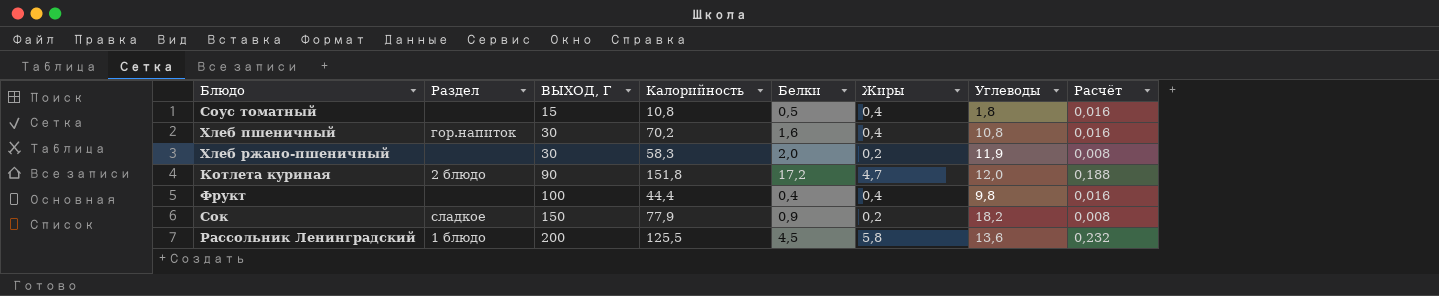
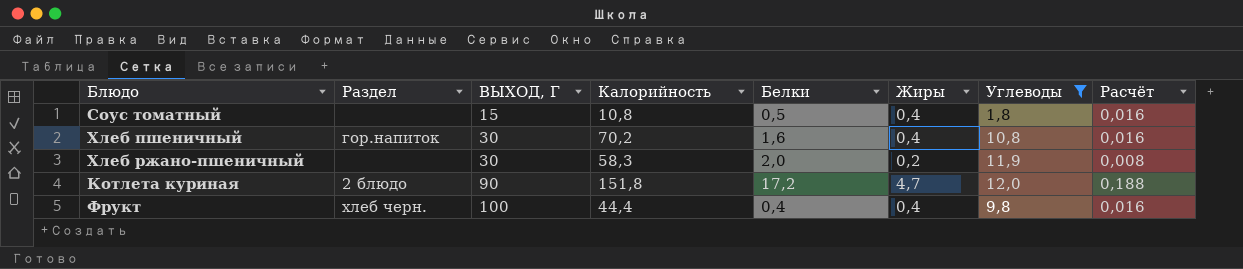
filter: none -> Углеводы <= 12,0
Фрукт | Раздел: none -> хлеб черн.

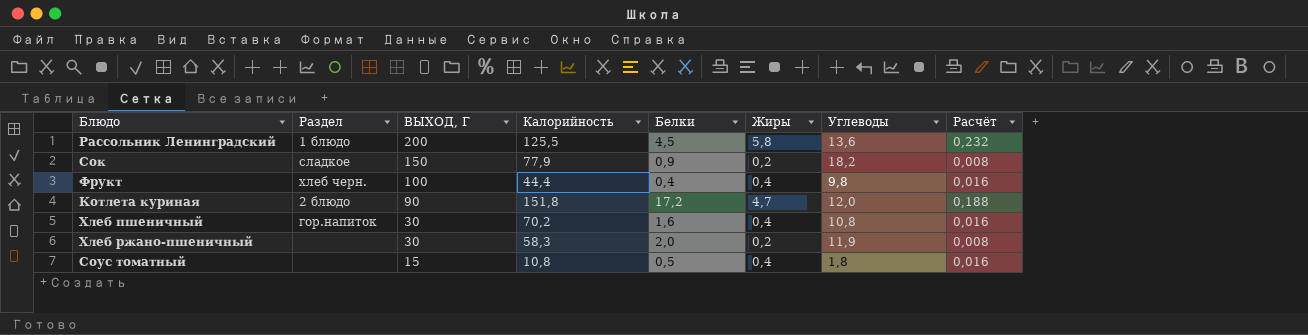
filter: Углеводы <= 12,0 -> none
row order: ВЫХОД, Г ascending -> ВЫХОД, Г descending

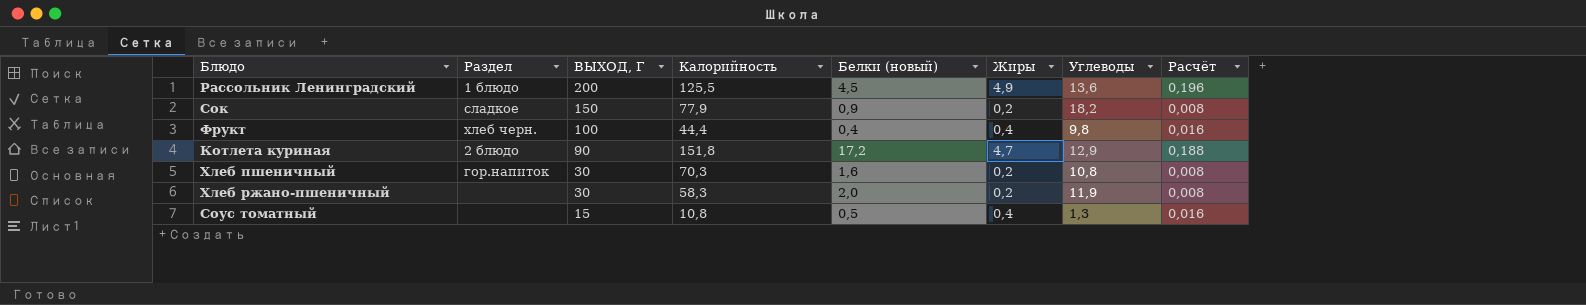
column name: Белки -> Белки (новый)
Рассольник Ленинградский | Жиры: 5,8 -> 4,9
Рассольник Ленинградский | Расчёт: 0,232 -> 0,196
Котлета куриная | Углеводы: 12,0 -> 12,9
Хлеб пшеничный | Калорийность: 70,2 -> 70,3
Хлеб пшеничный | Жиры: 0,4 -> 0,2
Хлеб пшеничный | Расчёт: 0,016 -> 0,008
Соус томатный | Углеводы: 1,8 -> 1,3

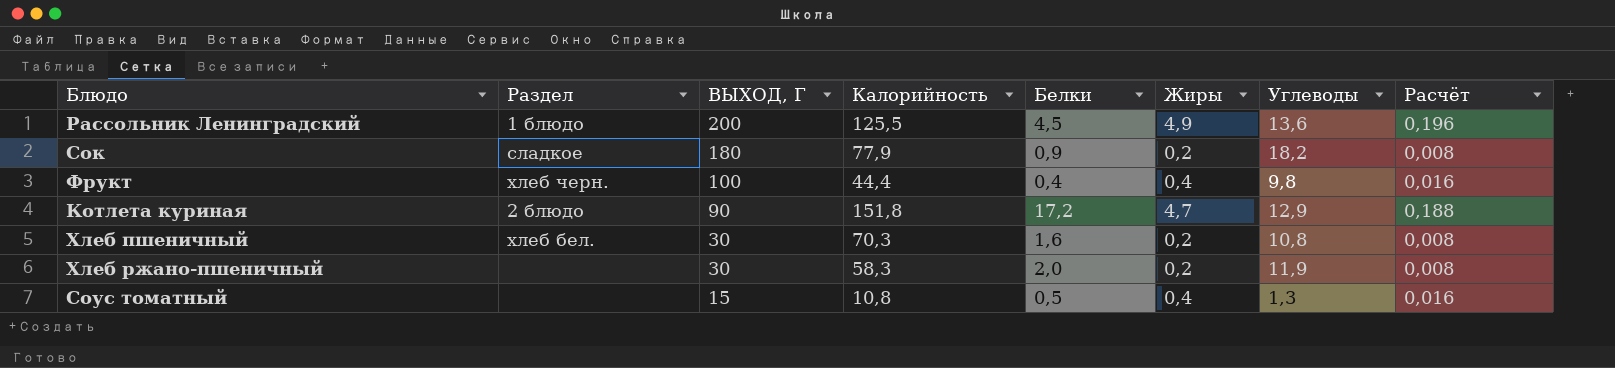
column name: Белки (новый) -> Белки
Сок | ВЫХОД, Г: 150 -> 180
Хлеб пшеничный | Раздел: гор.напиток -> хлеб бел.

